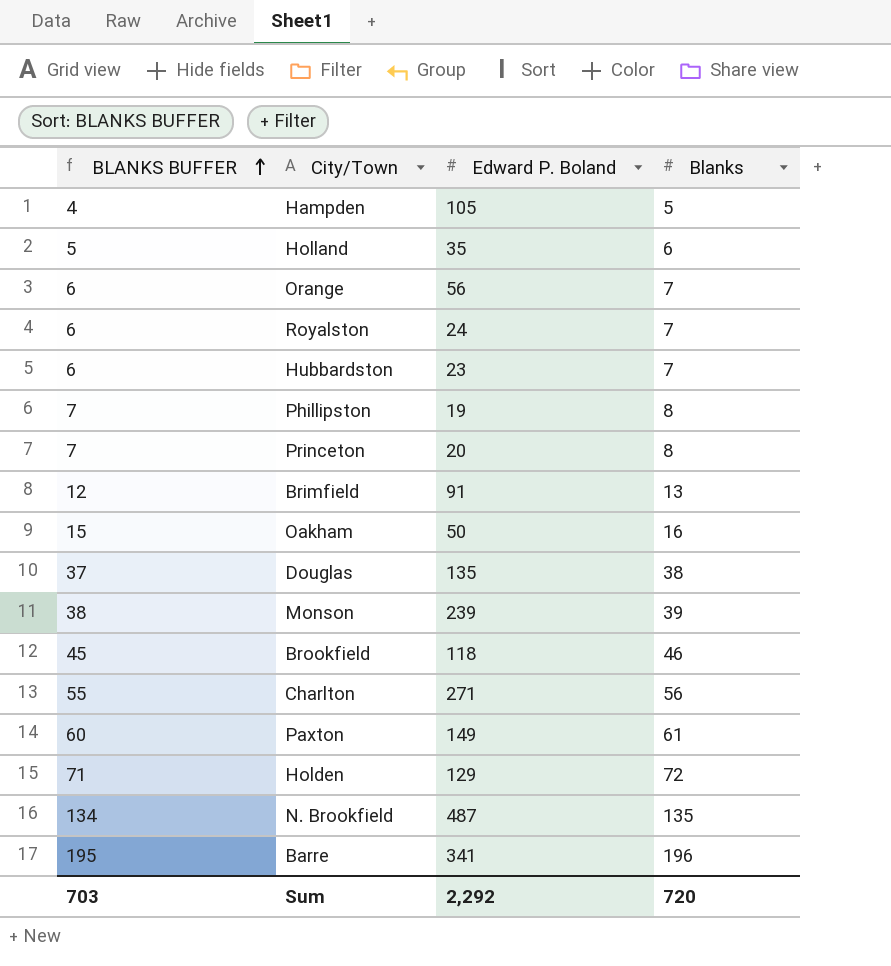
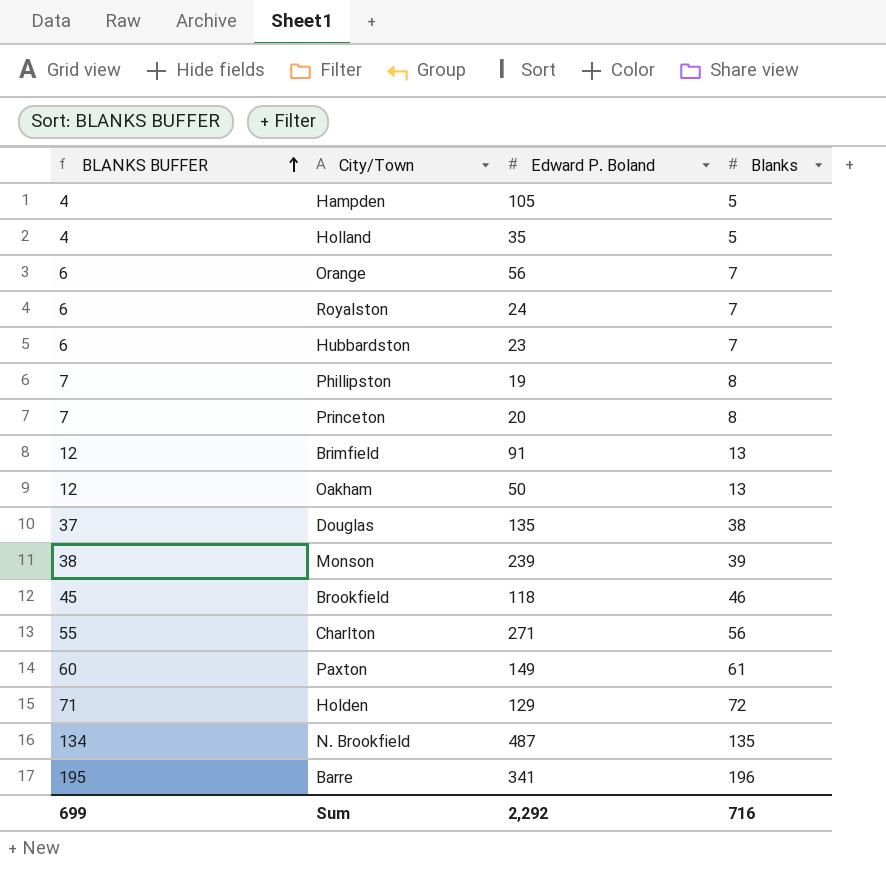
Holland | BLANKS BUFFER: 5 -> 4
Holland | Blanks: 6 -> 5
Oakham | BLANKS BUFFER: 15 -> 12
Oakham | Blanks: 16 -> 13
Sum | BLANKS BUFFER: 703 -> 699
Sum | Blanks: 720 -> 716

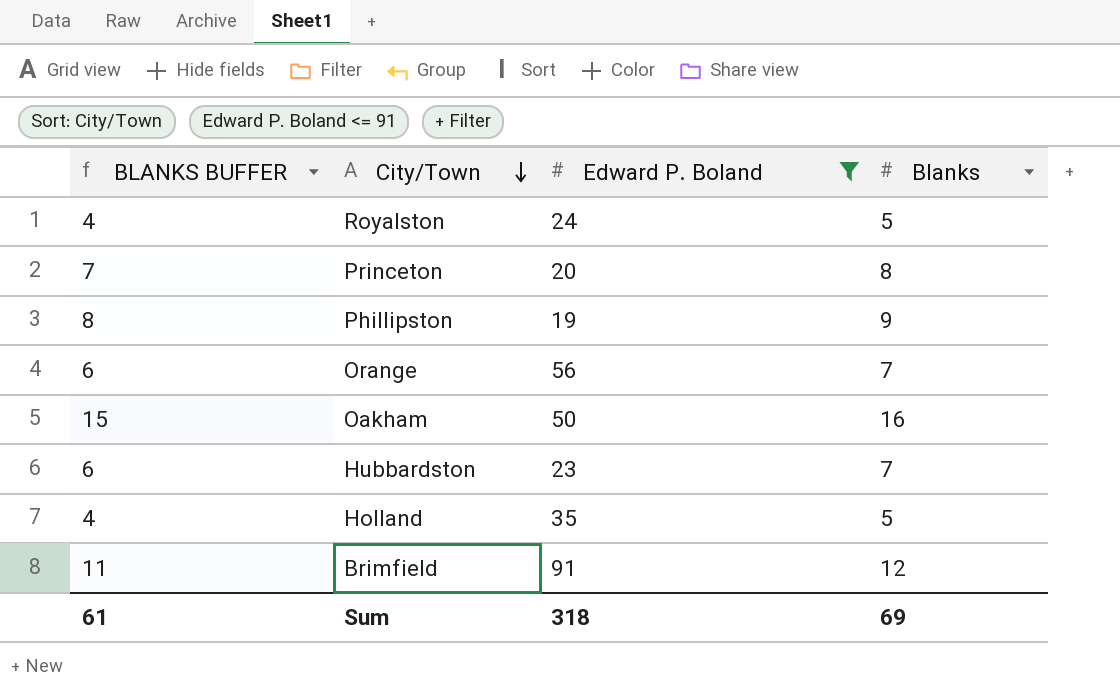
filter: none -> Edward P. Boland <= 91
row order: BLANKS BUFFER ascending -> City/Town descending
Royalston | BLANKS BUFFER: 6 -> 4
Royalston | Blanks: 7 -> 5
Phillipston | BLANKS BUFFER: 7 -> 8
Phillipston | Blanks: 8 -> 9
Oakham | BLANKS BUFFER: 12 -> 15
Oakham | Blanks: 13 -> 16
Brimfield | BLANKS BUFFER: 12 -> 11
Brimfield | Blanks: 13 -> 12
Sum | BLANKS BUFFER: 699 -> 61
Sum | Edward P. Boland: 2,292 -> 318
Sum | Blanks: 716 -> 69

